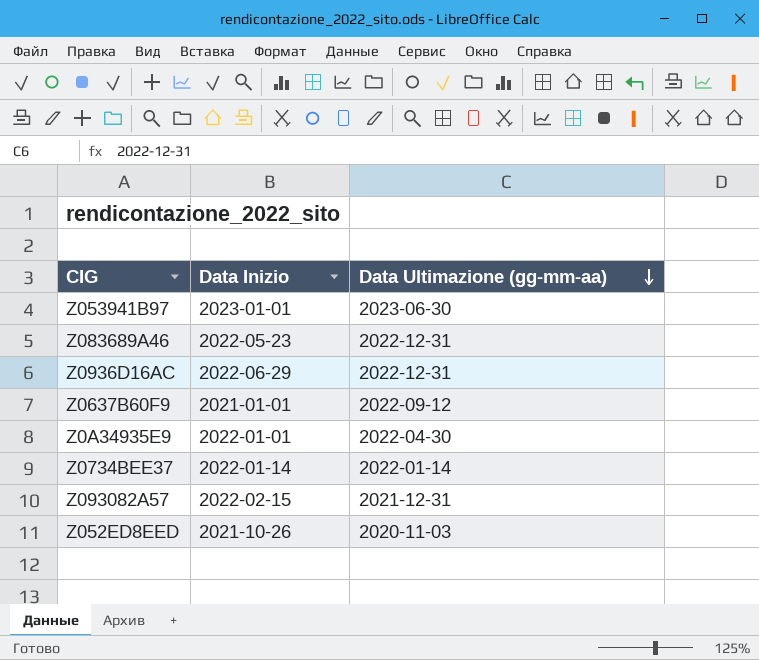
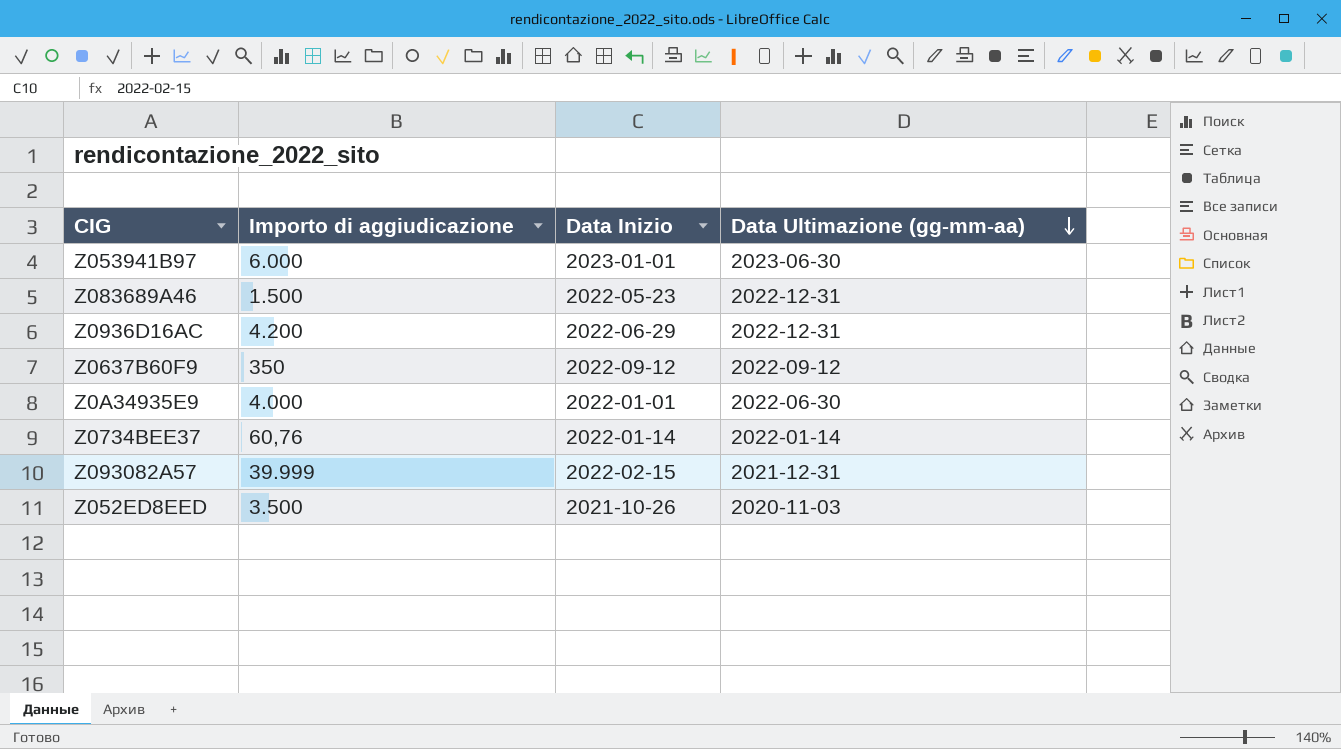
column Importo di aggiudicazione | position: none -> 2
Z0637B60F9 | Data Inizio: 2021-01-01 -> 2022-09-12
Z0A34935E9 | Data Ultimazione (gg-mm-aa): 2022-04-30 -> 2022-06-30

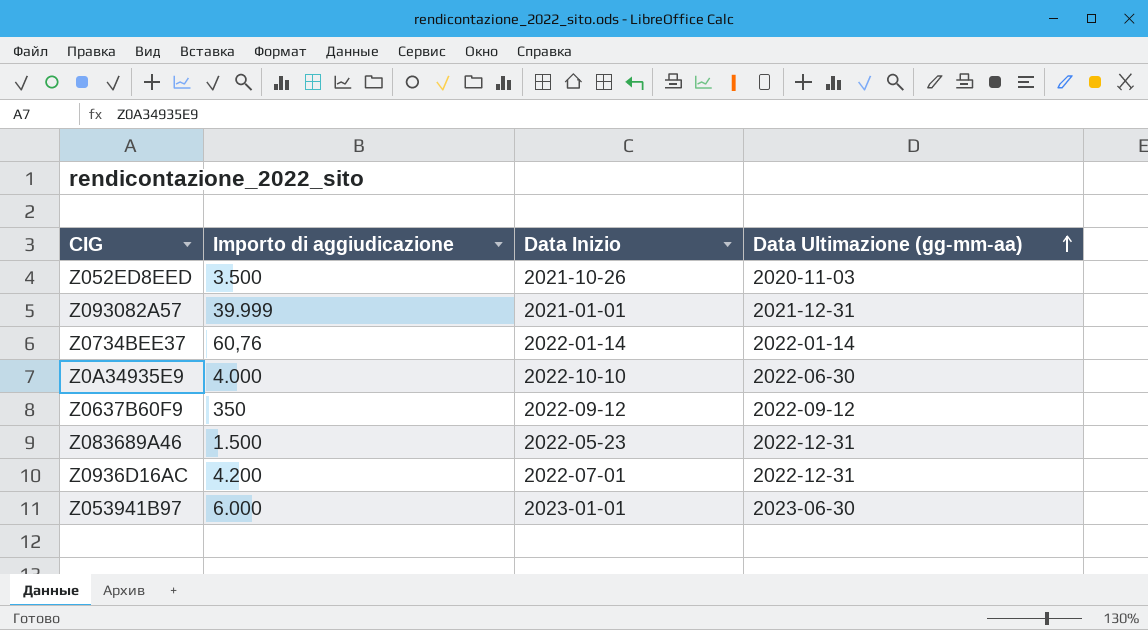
row order: Data Ultimazione (gg-mm-aa) descending -> Data Ultimazione (gg-mm-aa) ascending
Z093082A57 | Data Inizio: 2022-02-15 -> 2021-01-01
Z0A34935E9 | Data Inizio: 2022-01-01 -> 2022-10-10
Z0936D16AC | Data Inizio: 2022-06-29 -> 2022-07-01

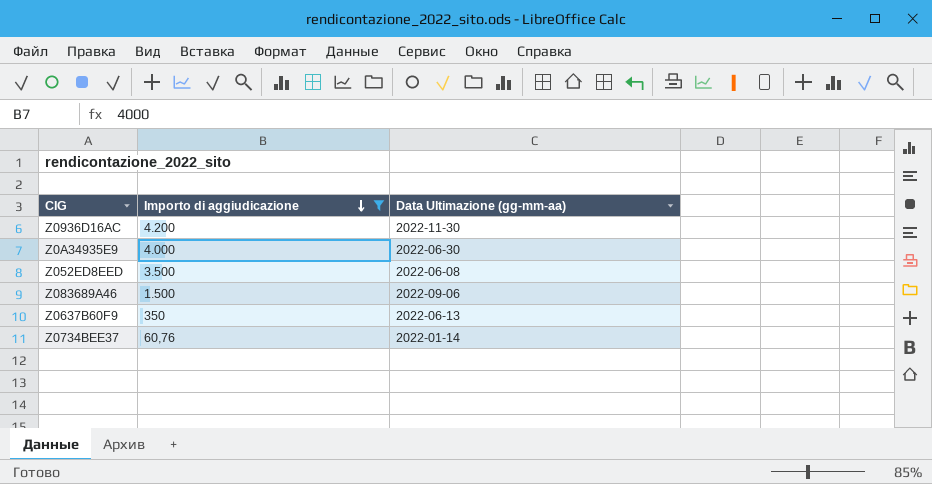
filter: none -> Importo di aggiudicazione <= 4.200
row order: Data Ultimazione (gg-mm-aa) ascending -> Importo di aggiudicazione descending
column Data Inizio | position: 3 -> none
Z0936D16AC | Data Ultimazione (gg-mm-aa): 2022-12-31 -> 2022-11-30
Z052ED8EED | Data Ultimazione (gg-mm-aa): 2020-11-03 -> 2022-06-08
Z083689A46 | Data Ultimazione (gg-mm-aa): 2022-12-31 -> 2022-09-06
Z0637B60F9 | Data Ultimazione (gg-mm-aa): 2022-09-12 -> 2022-06-13

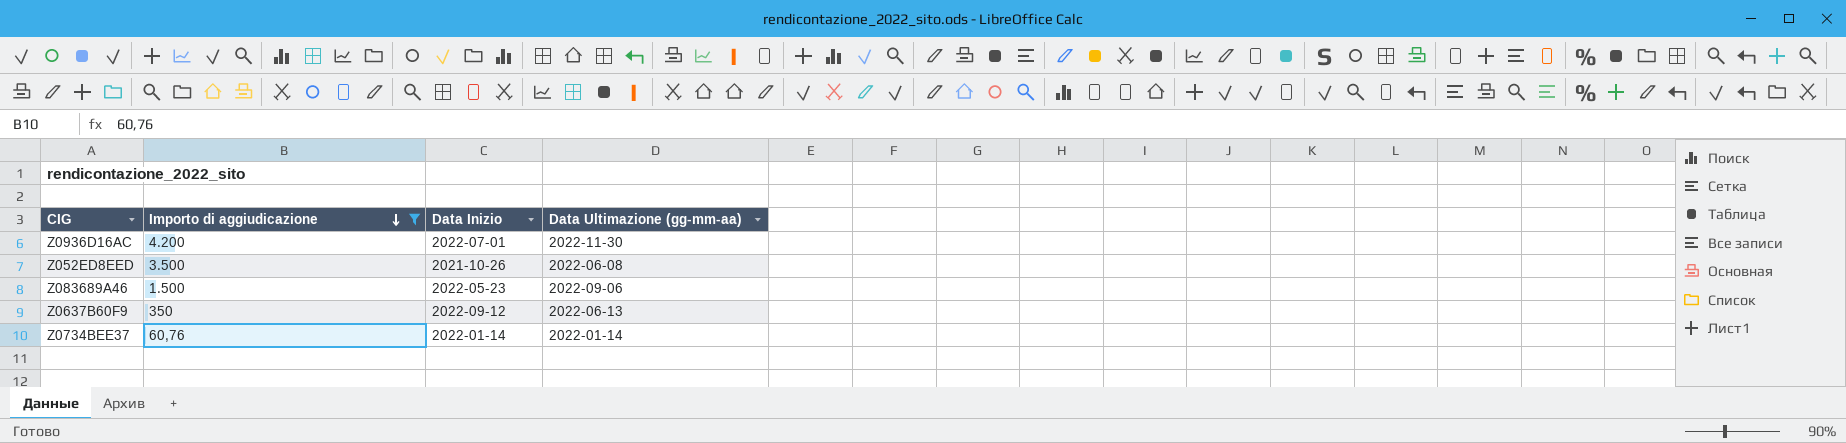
column Data Inizio | position: none -> 3
row Z0A34935E9: 4.000 | 2022-06-30 -> none

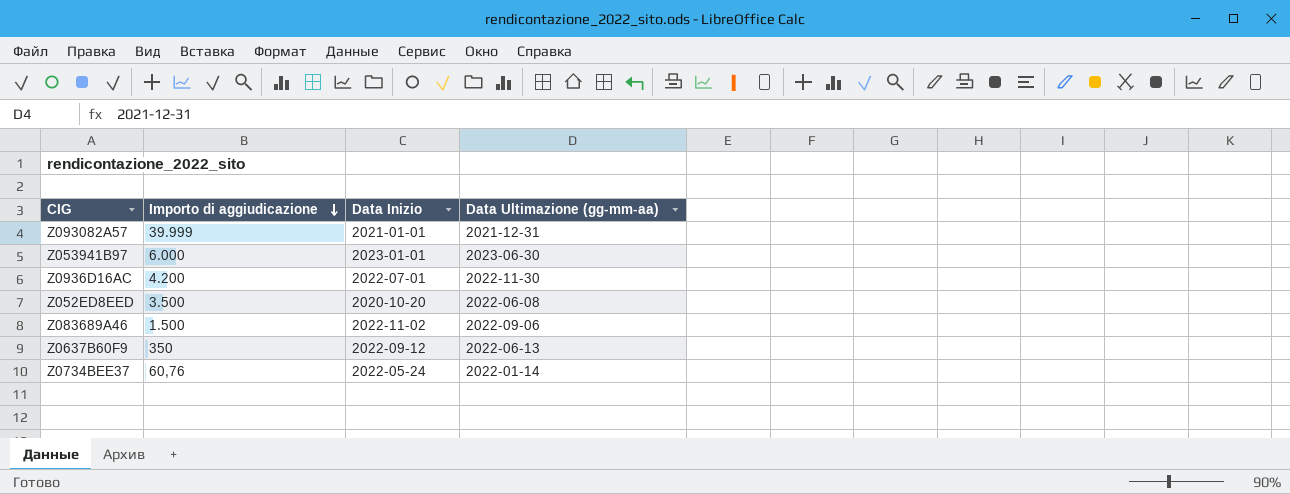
filter: Importo di aggiudicazione <= 4.200 -> none
Z052ED8EED | Data Inizio: 2021-10-26 -> 2020-10-20
Z083689A46 | Data Inizio: 2022-05-23 -> 2022-11-02
Z0734BEE37 | Data Inizio: 2022-01-14 -> 2022-05-24

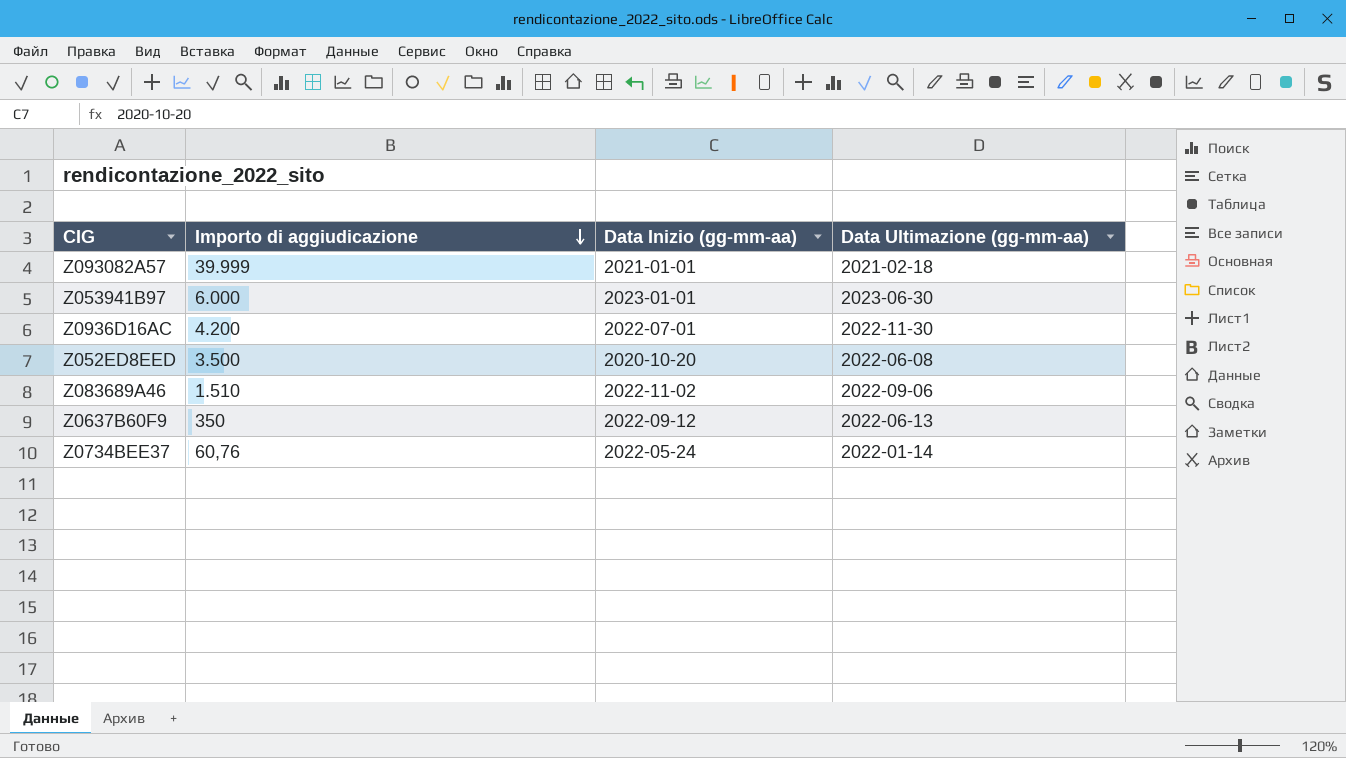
column name: Data Inizio -> Data Inizio (gg-mm-aa)
Z093082A57 | Data Ultimazione (gg-mm-aa): 2021-12-31 -> 2021-02-18
Z083689A46 | Importo di aggiudicazione: 1.500 -> 1.510

